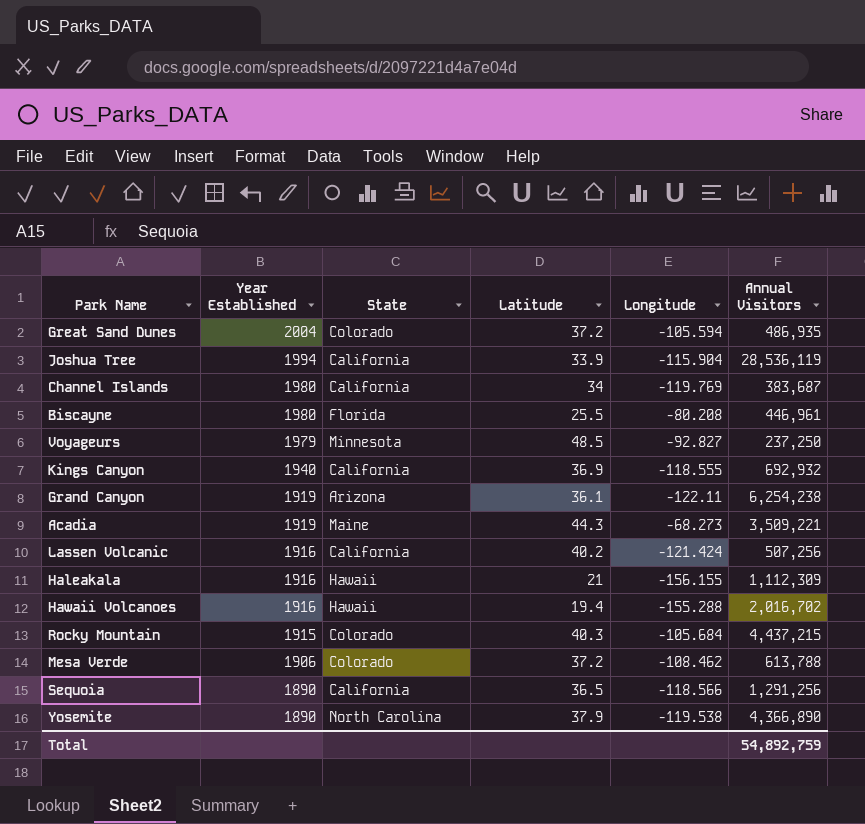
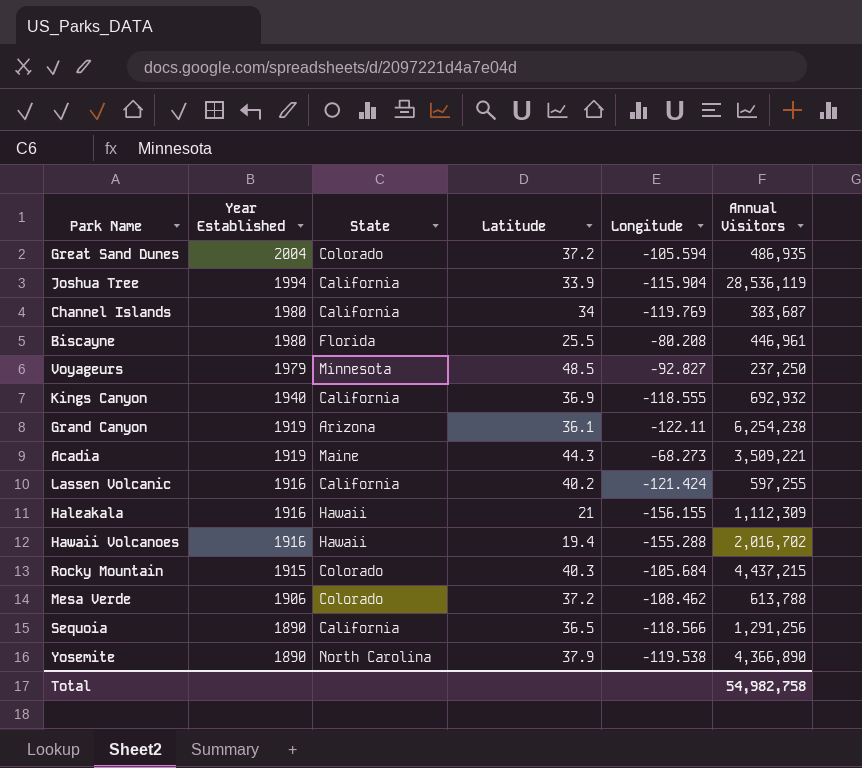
Lassen Volcanic | Annual Visitors: 507,256 -> 597,255
Total | Annual Visitors: 54,892,759 -> 54,982,758

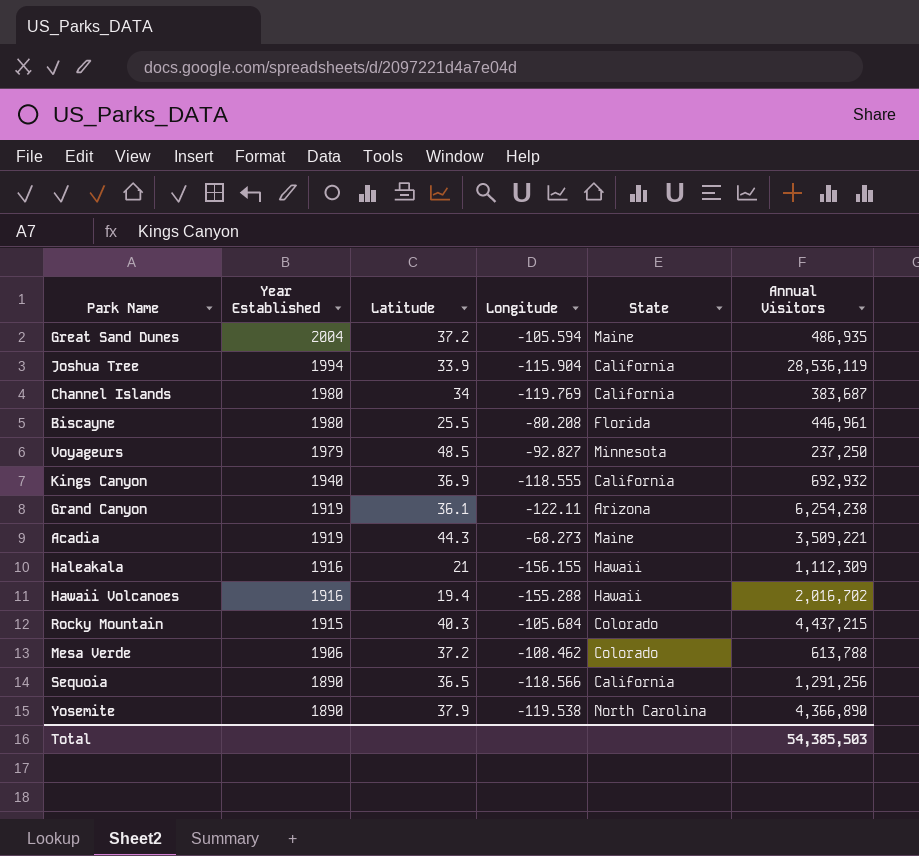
column State | position: 3 -> 5
row Lassen Volcanic: 1916 | California | 40.2 | -121.424 | 597,255 -> none
Great Sand Dunes | State: Colorado -> Maine
Total | Annual Visitors: 54,982,758 -> 54,385,503

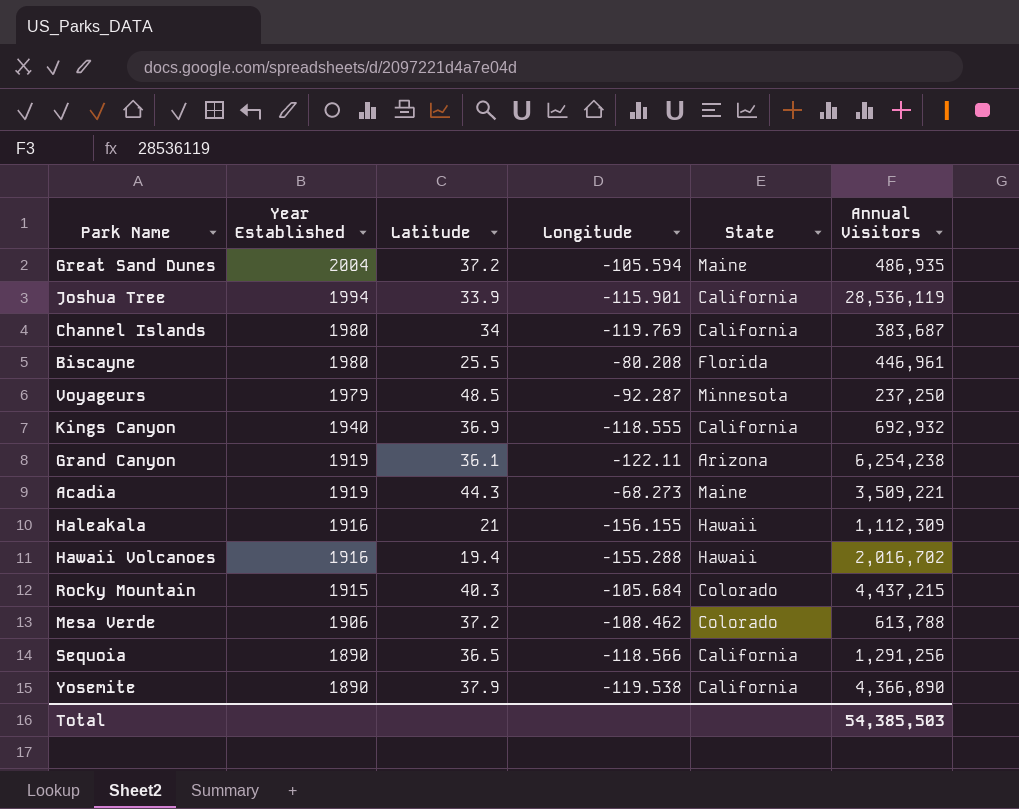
Joshua Tree | Longitude: -115.904 -> -115.901
Voyageurs | Longitude: -92.827 -> -92.287
Yosemite | State: North Carolina -> California

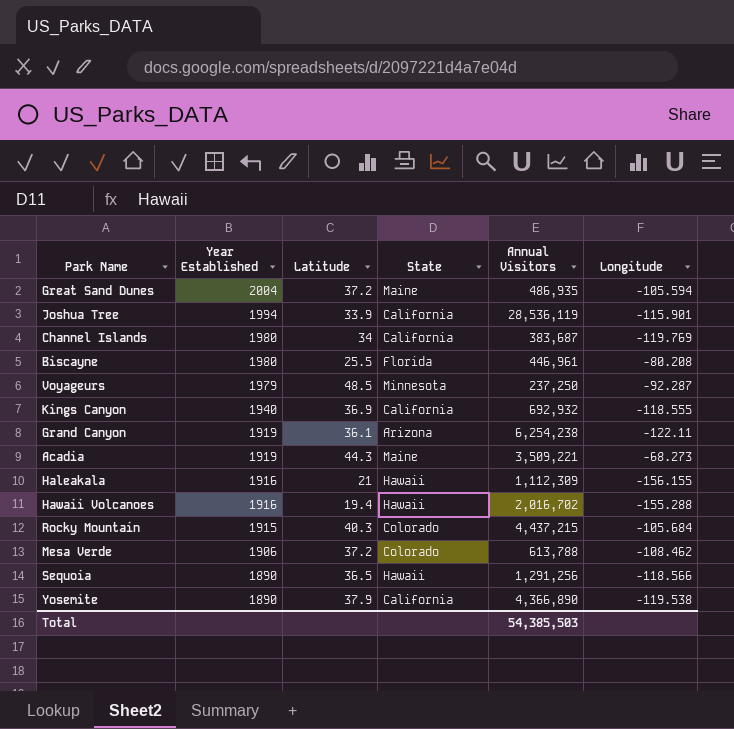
column Longitude | position: 4 -> 6
Sequoia | State: California -> Hawaii

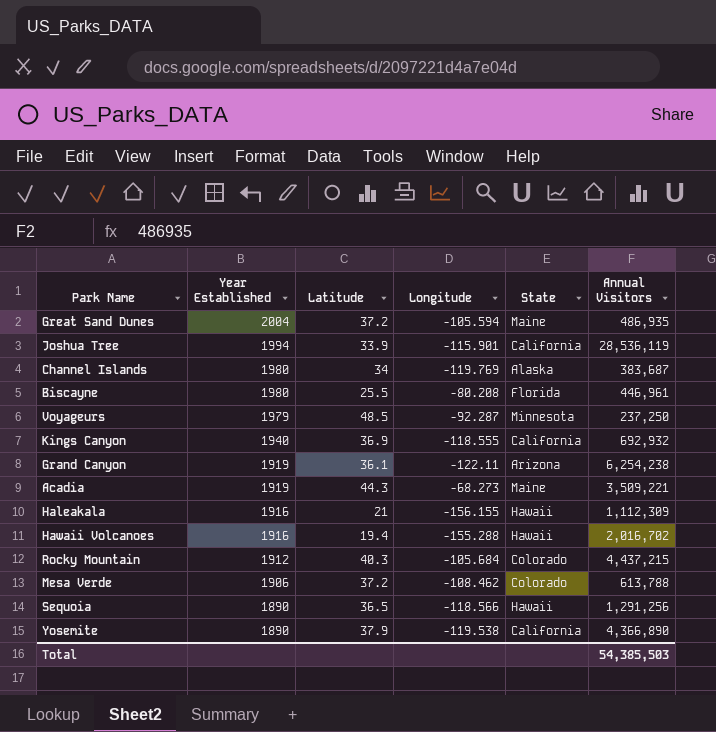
column Longitude | position: 6 -> 4
Channel Islands | State: California -> Alaska
Rocky Mountain | Year Established: 1915 -> 1912

